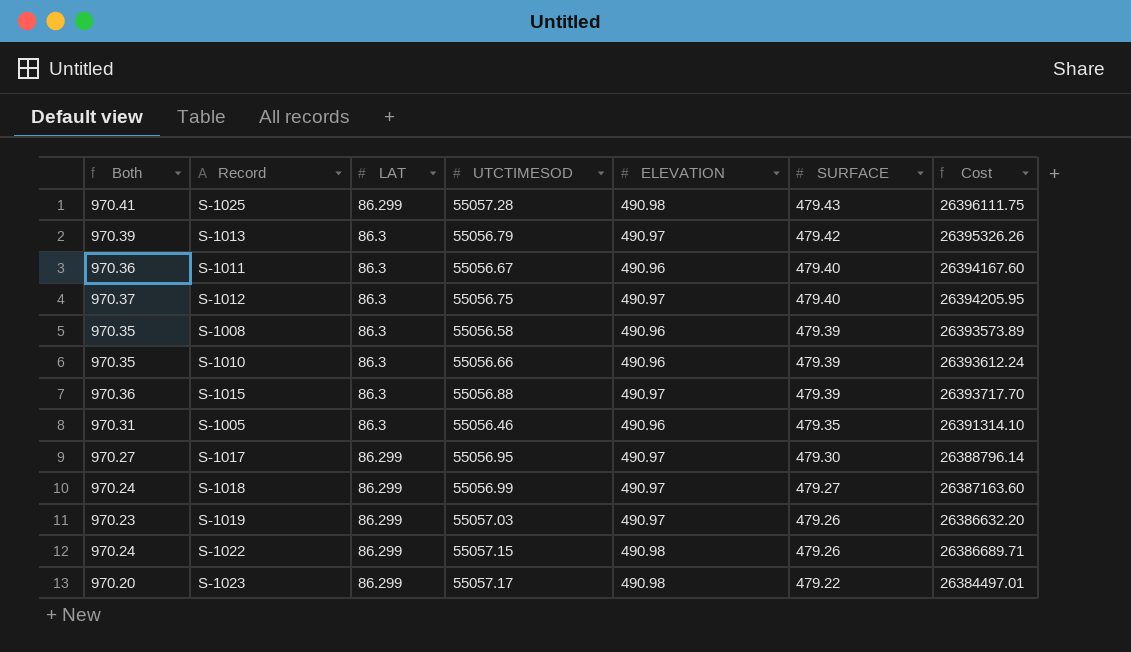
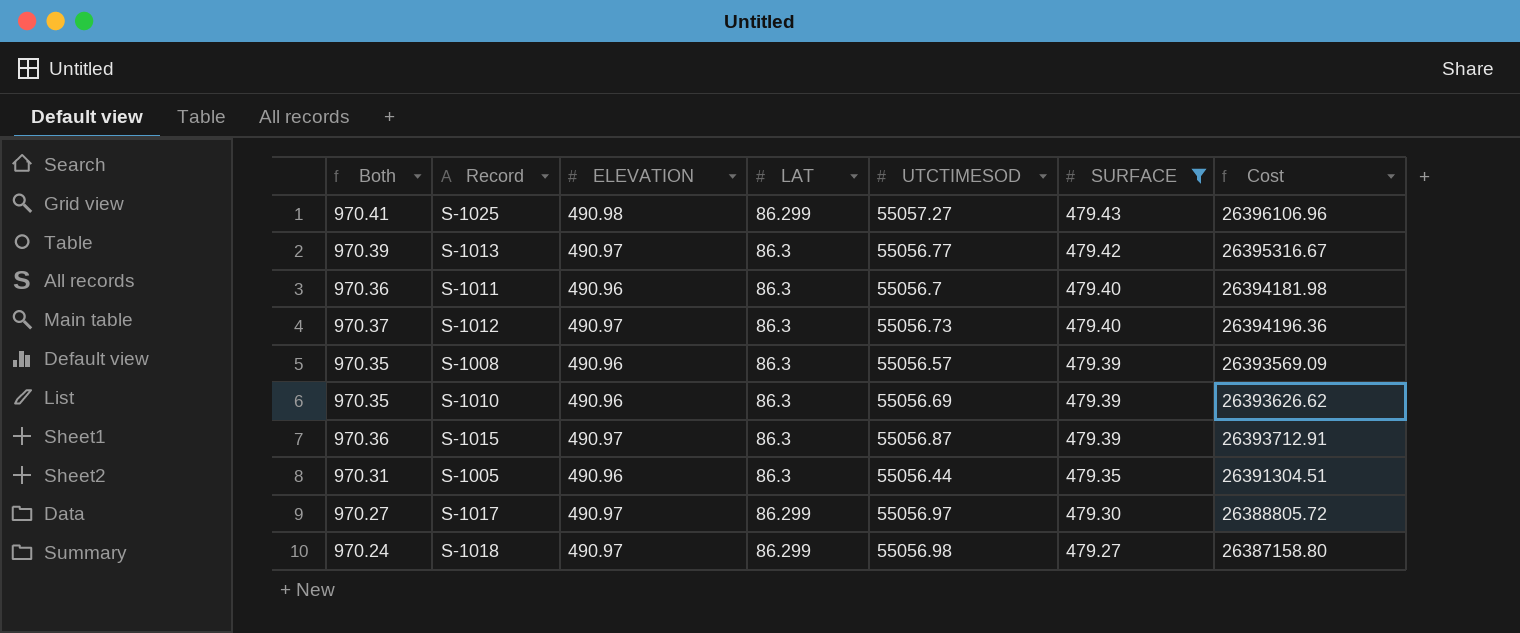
filter: none -> SURFACE >= 479.27
column ELEVATION | position: 5 -> 3
S-1025 | UTCTIMESOD: 55057.28 -> 55057.27
S-1025 | Cost: 26396111.75 -> 26396106.96
S-1013 | UTCTIMESOD: 55056.79 -> 55056.77
S-1013 | Cost: 26395326.26 -> 26395316.67
S-1011 | UTCTIMESOD: 55056.67 -> 55056.7
S-1011 | Cost: 26394167.60 -> 26394181.98
S-1012 | UTCTIMESOD: 55056.75 -> 55056.73
S-1012 | Cost: 26394205.95 -> 26394196.36
S-1008 | UTCTIMESOD: 55056.58 -> 55056.57
S-1008 | Cost: 26393573.89 -> 26393569.09
S-1010 | UTCTIMESOD: 55056.66 -> 55056.69
S-1010 | Cost: 26393612.24 -> 26393626.62
S-1015 | UTCTIMESOD: 55056.88 -> 55056.87
S-1015 | Cost: 26393717.70 -> 26393712.91
S-1005 | UTCTIMESOD: 55056.46 -> 55056.44
S-1005 | Cost: 26391314.10 -> 26391304.51
S-1017 | UTCTIMESOD: 55056.95 -> 55056.97
S-1017 | Cost: 26388796.14 -> 26388805.72
S-1018 | UTCTIMESOD: 55056.99 -> 55056.98
S-1018 | Cost: 26387163.60 -> 26387158.80

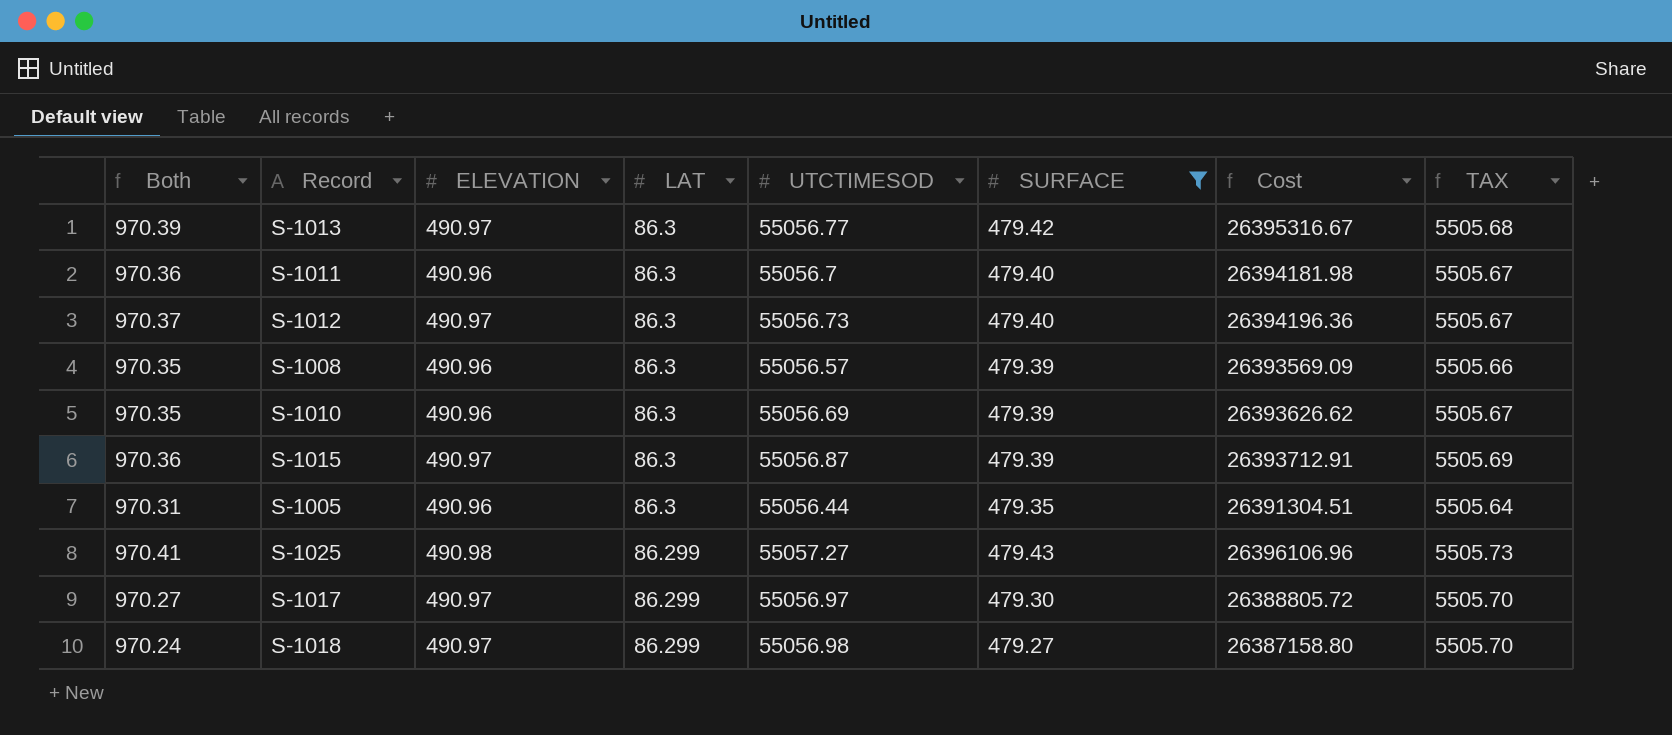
row order: SURFACE descending -> LAT descending
column TAX | formula: none -> [UTCTIMESOD] * 0.1

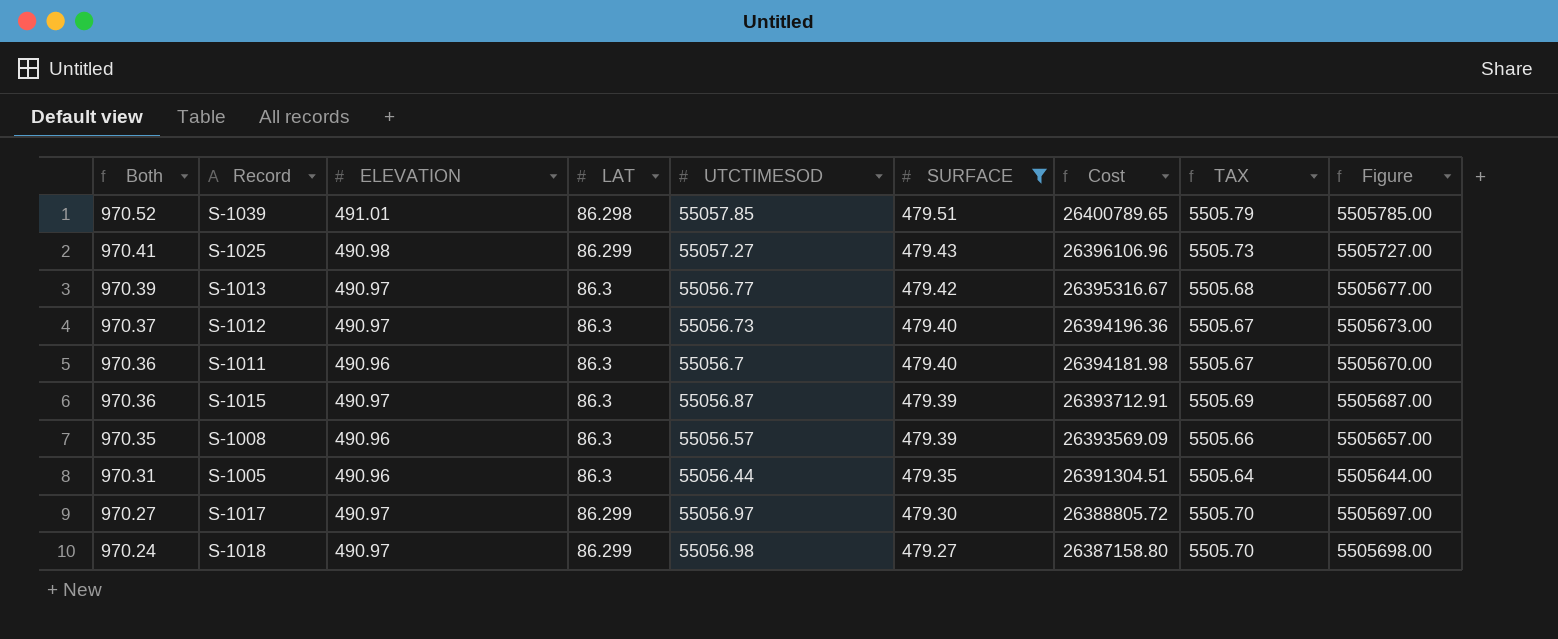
row order: LAT descending -> Both descending
column Figure | formula: none -> [UTCTIMESOD] * 100
row S-1010: 970.35 | 490.96 | 86.3 | 55056.69 | 479.39 | 26393626.62 | 5505.67 -> none
row S-1039: none -> 970.52 | 491.01 | 86.298 | 55057.85 | 479.51 | 26400789.65 | 5505.79 | 5505785.00

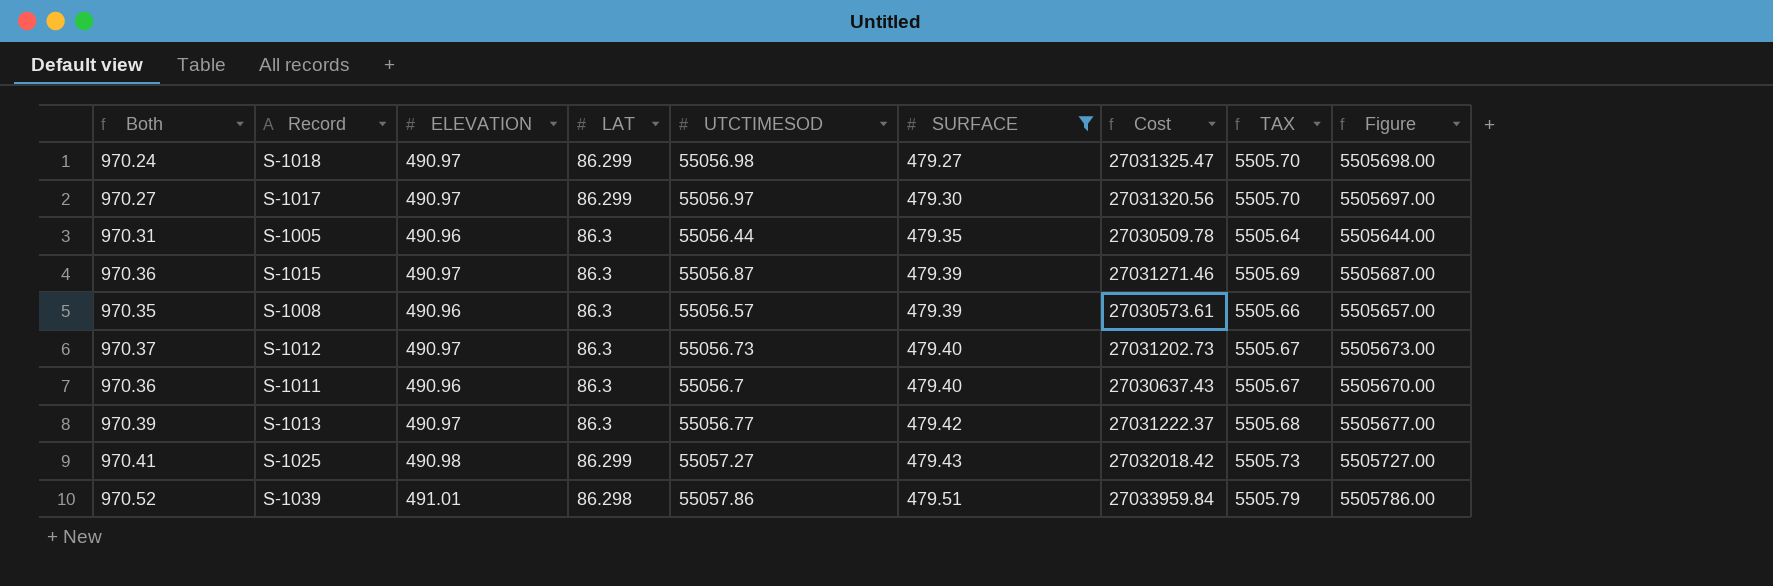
row order: Both descending -> SURFACE ascending
column Cost | formula: [UTCTIMESOD] * [SURFACE] -> [ELEVATION] * [UTCTIMESOD]
S-1039 | UTCTIMESOD: 55057.85 -> 55057.86
S-1039 | Figure: 5505785.00 -> 5505786.00

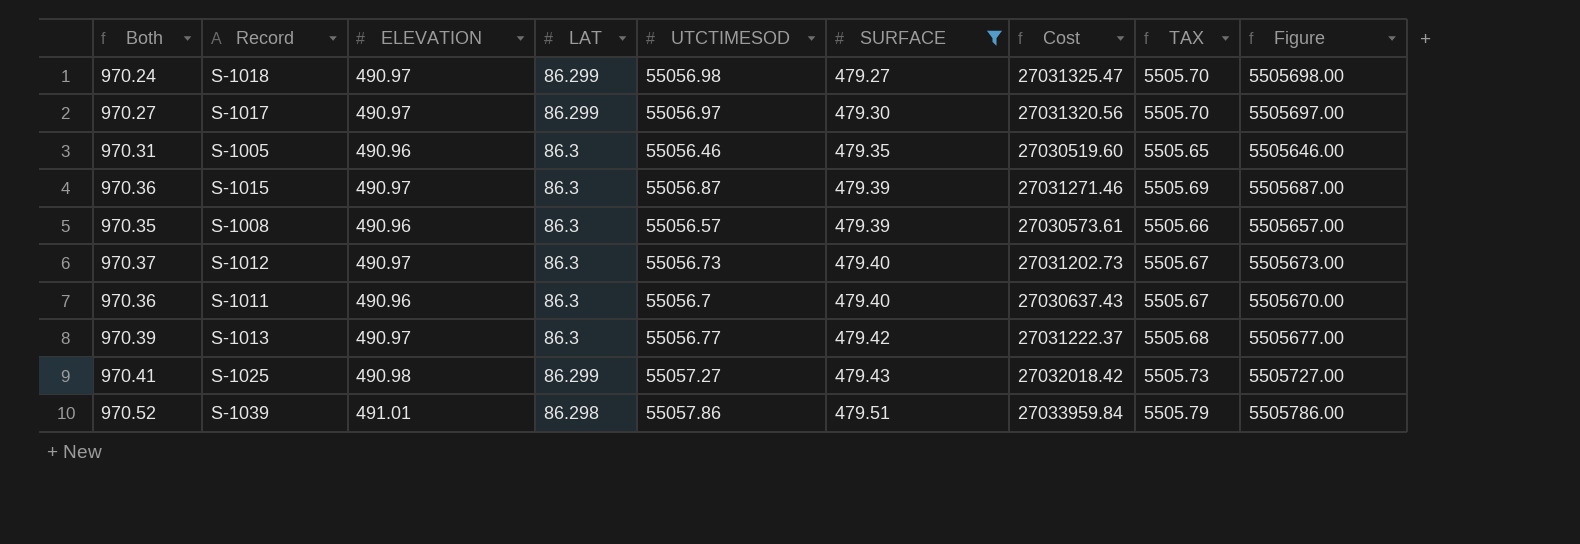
S-1005 | UTCTIMESOD: 55056.44 -> 55056.46
S-1005 | Cost: 27030509.78 -> 27030519.60
S-1005 | TAX: 5505.64 -> 5505.65
S-1005 | Figure: 5505644.00 -> 5505646.00

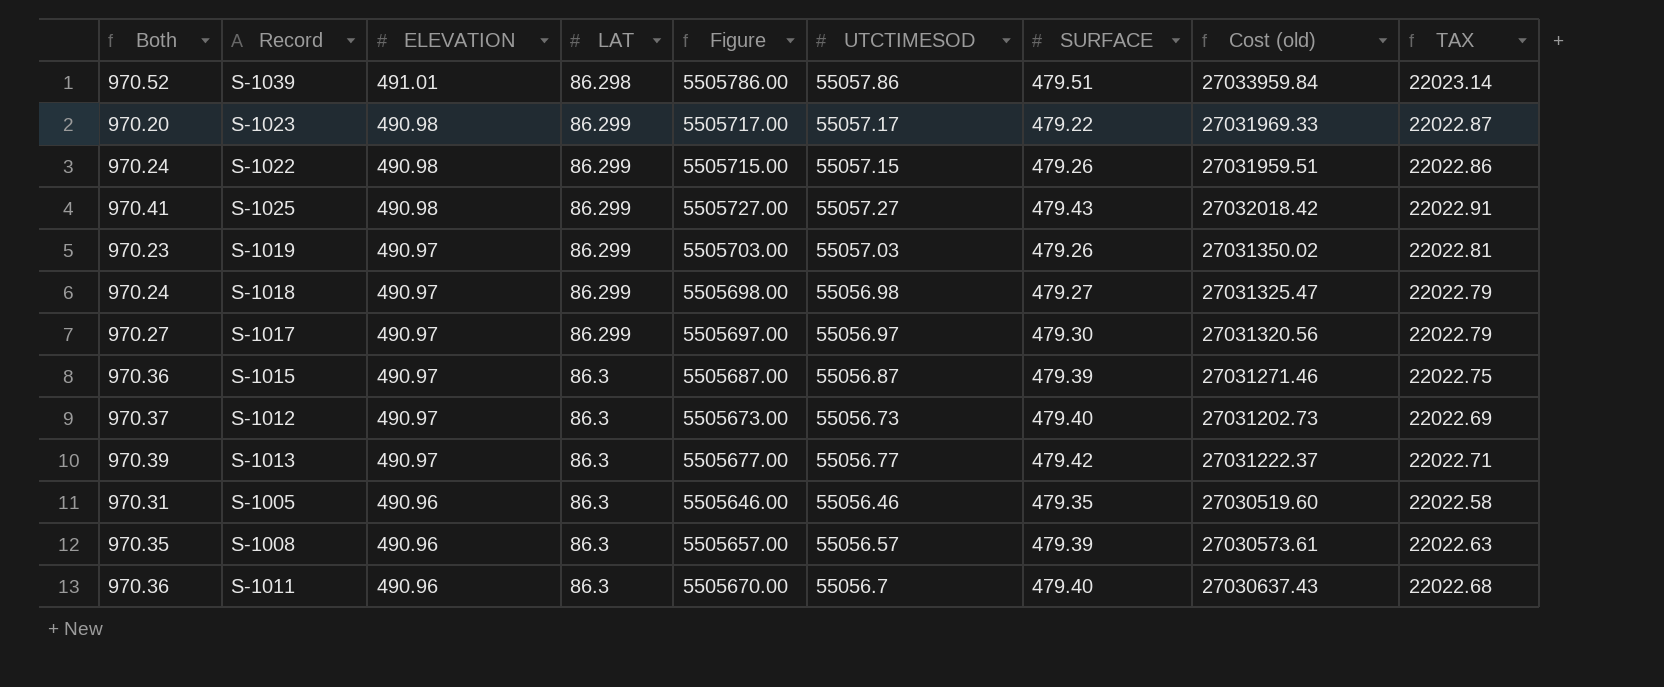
filter: SURFACE >= 479.27 -> none
row order: SURFACE ascending -> ELEVATION descending
column Figure | position: 9 -> 5
column name: Cost -> Cost (old)
column TAX | formula: [UTCTIMESOD] * 0.1 -> [UTCTIMESOD] * 0.4

